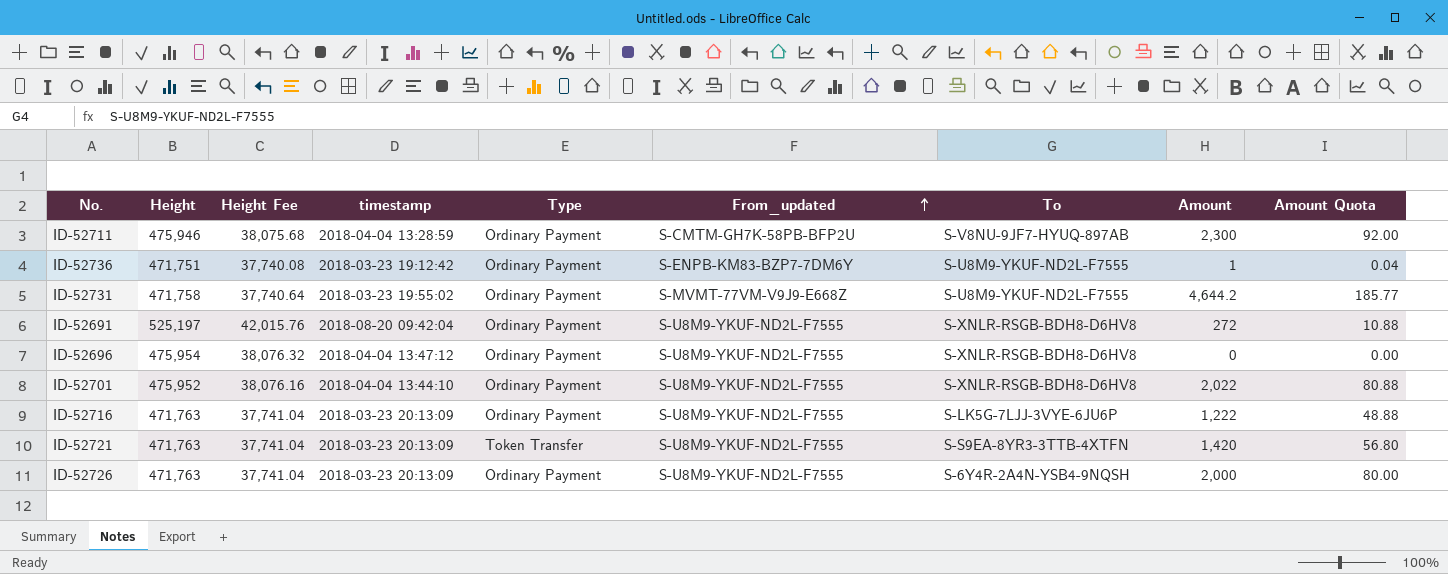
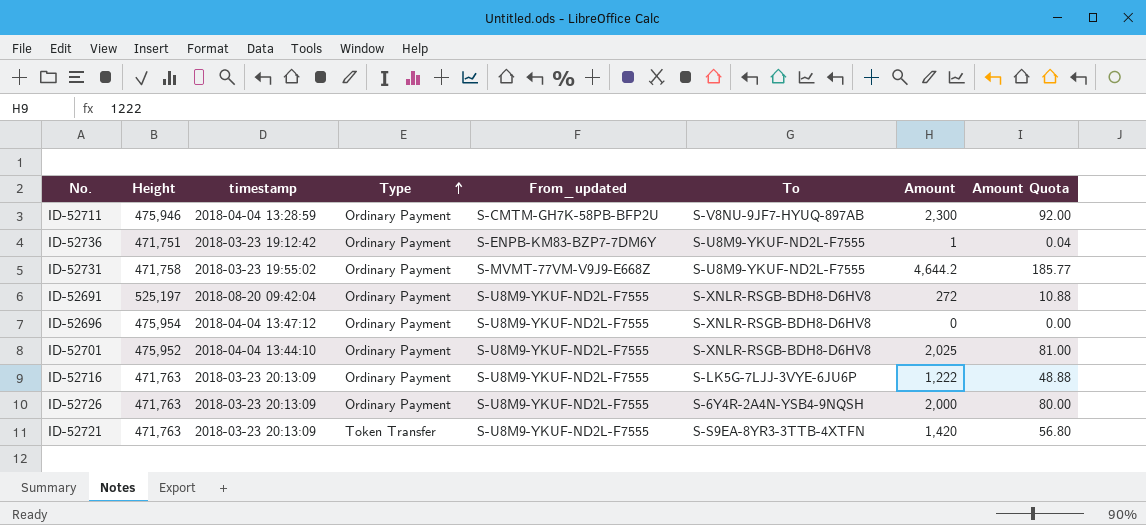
row order: From_updated ascending -> Type ascending
column Height Fee | formula: [Height] * 0.08 -> none
ID-52701 | Amount: 2,022 -> 2,025
ID-52701 | Amount Quota: 80.88 -> 81.00

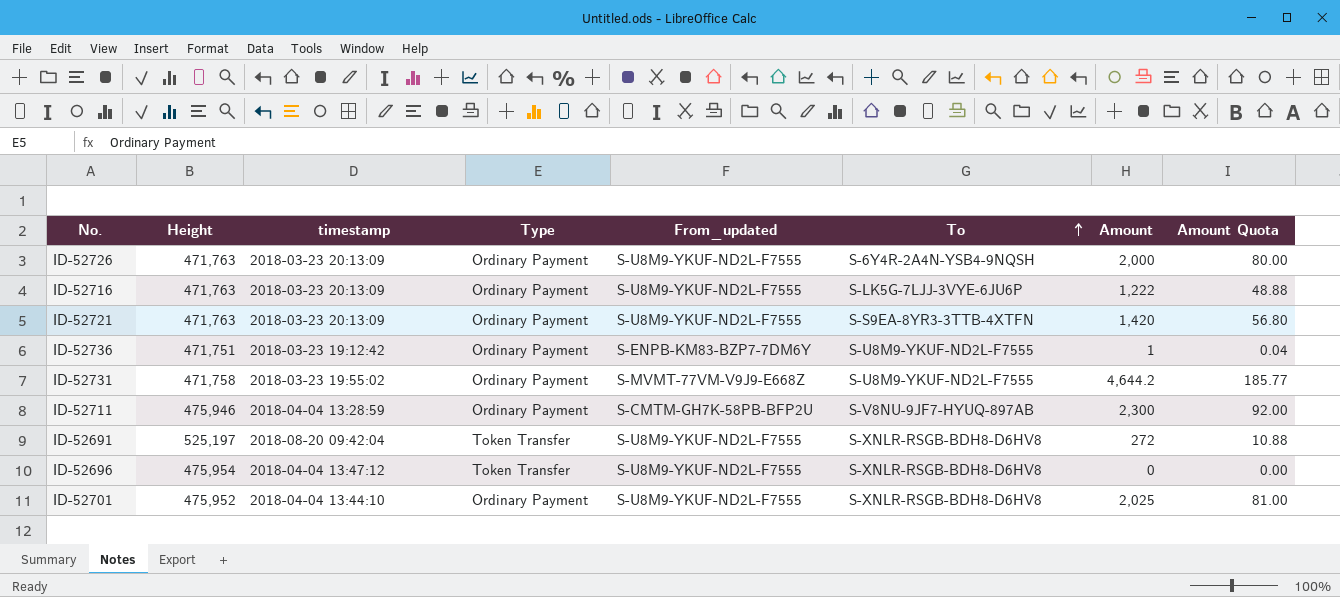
row order: Type ascending -> To ascending
ID-52721 | Type: Token Transfer -> Ordinary Payment
ID-52691 | Type: Ordinary Payment -> Token Transfer
ID-52696 | Type: Ordinary Payment -> Token Transfer

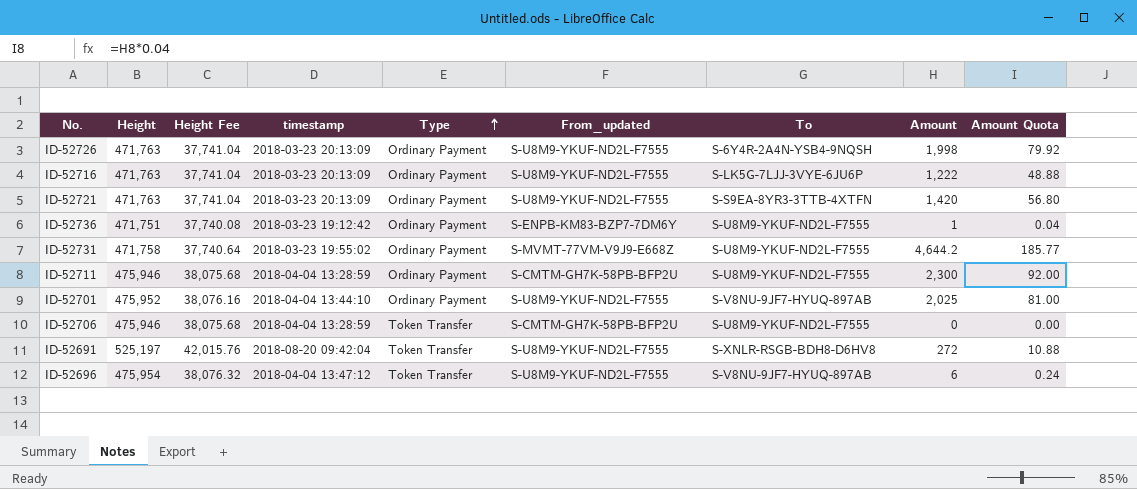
row order: To ascending -> Type ascending
column Height Fee | formula: none -> [Height] * 0.08
ID-52726 | Amount: 2,000 -> 1,998
ID-52726 | Amount Quota: 80.00 -> 79.92
ID-52711 | To: S-V8NU-9JF7-HYUQ-897AB -> S-U8M9-YKUF-ND2L-F7555
ID-52701 | To: S-XNLR-RSGB-BDH8-D6HV8 -> S-V8NU-9JF7-HYUQ-897AB
row ID-52706: none -> 475,946 | 38,075.68 | 2018-04-04 13:28:59 | Token Transfer | S-CMTM-GH7K-58PB-BFP2U | S-U8M9-YKUF-ND2L-F7555 | 0 | 0.00
ID-52696 | To: S-XNLR-RSGB-BDH8-D6HV8 -> S-V8NU-9JF7-HYUQ-897AB
ID-52696 | Amount: 0 -> 6
ID-52696 | Amount Quota: 0.00 -> 0.24

